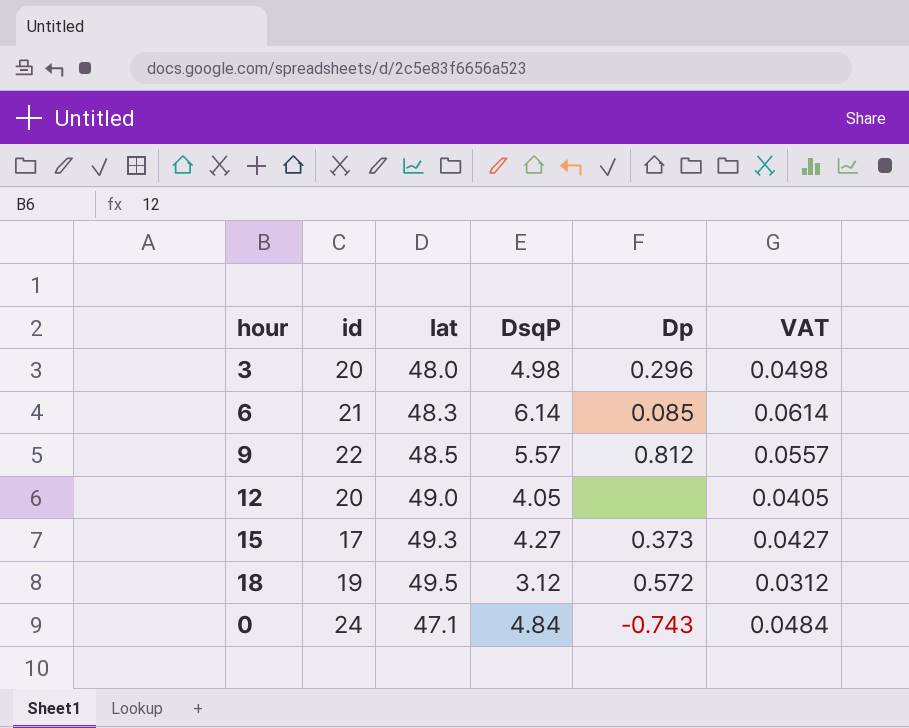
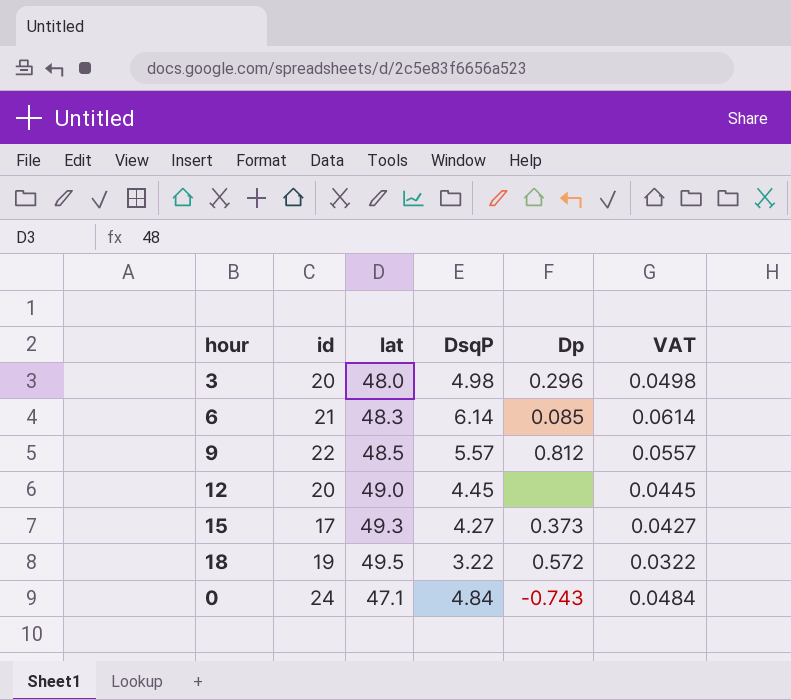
12 | DsqP: 4.05 -> 4.45
12 | VAT: 0.0405 -> 0.0445
18 | DsqP: 3.12 -> 3.22
18 | VAT: 0.0312 -> 0.0322

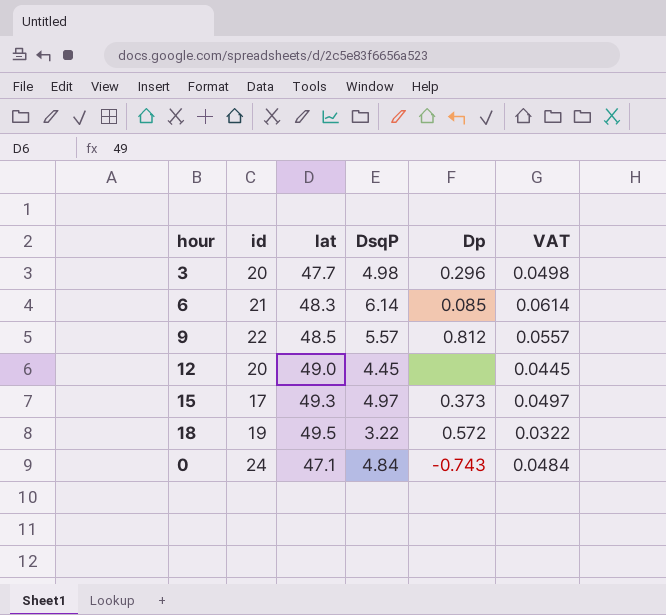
3 | lat: 48.0 -> 47.7
15 | DsqP: 4.27 -> 4.97
15 | VAT: 0.0427 -> 0.0497

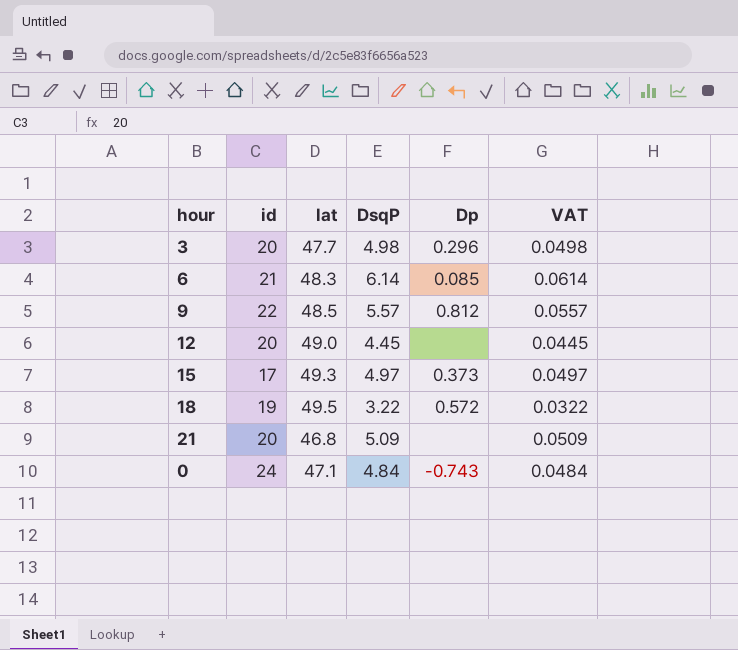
row 21: none -> 20 | 46.8 | 5.09 | none | 0.0509

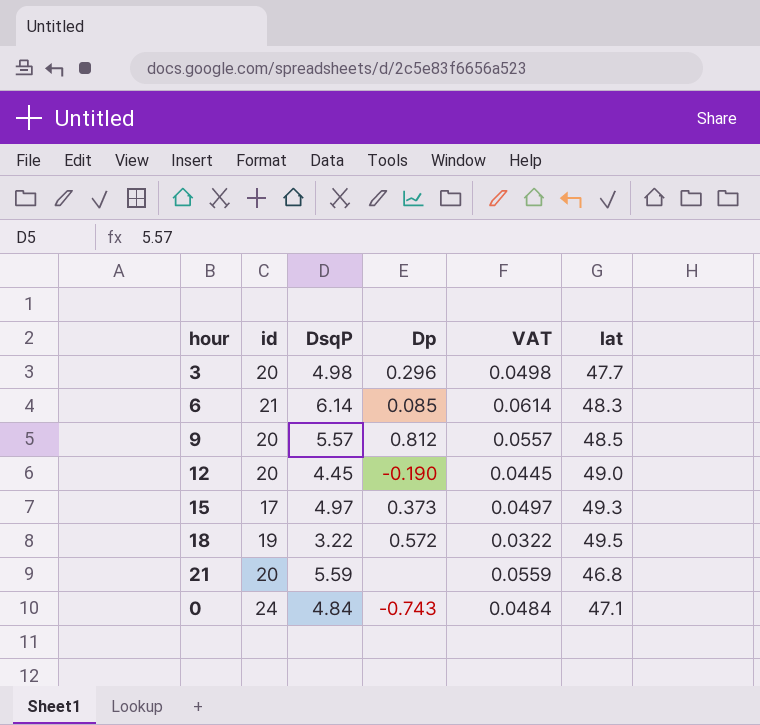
column lat | position: 3 -> 6
9 | id: 22 -> 20
12 | Dp: none -> -0.190
21 | DsqP: 5.09 -> 5.59
21 | VAT: 0.0509 -> 0.0559

